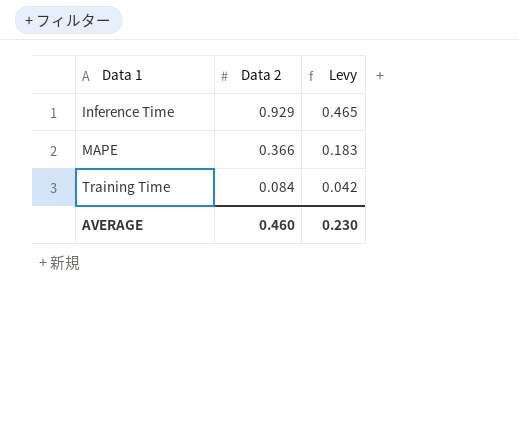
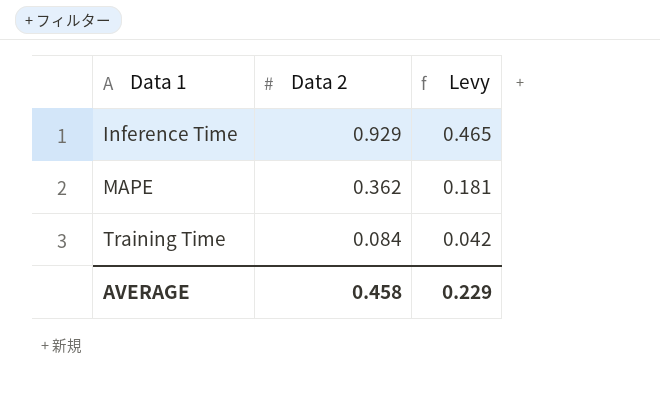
MAPE | Data 2: 0.366 -> 0.362
MAPE | Levy: 0.183 -> 0.181
AVERAGE | Data 2: 0.460 -> 0.458
AVERAGE | Levy: 0.230 -> 0.229

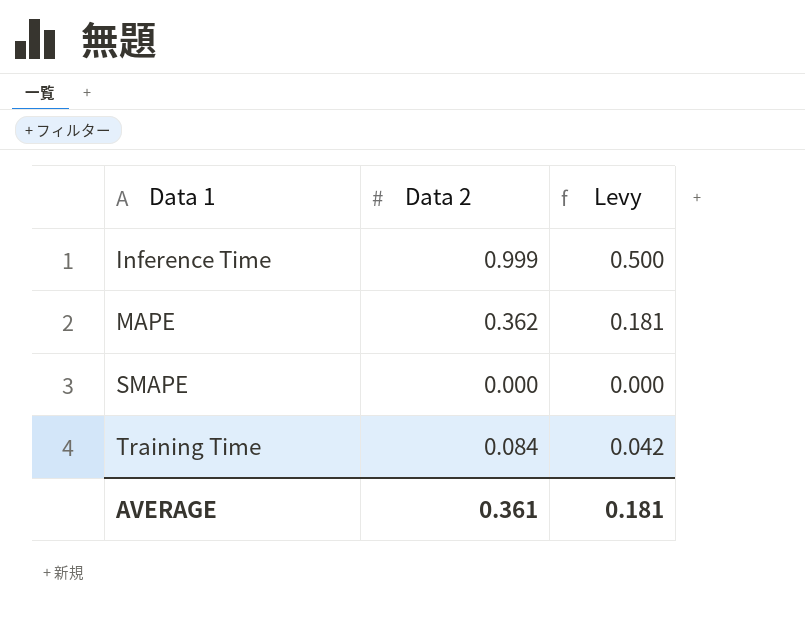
Inference Time | Data 2: 0.929 -> 0.999
Inference Time | Levy: 0.465 -> 0.500
row SMAPE: none -> 0.000 | 0.000
AVERAGE | Data 2: 0.458 -> 0.361
AVERAGE | Levy: 0.229 -> 0.181

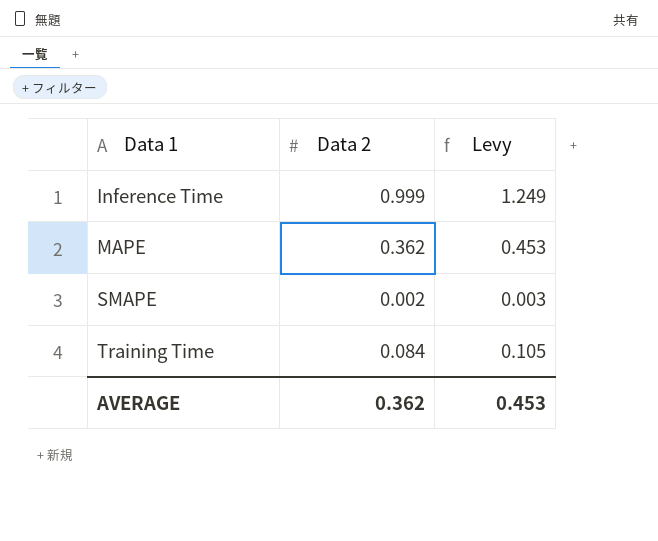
column Levy | formula: [Data 2] * 0.5 -> [Data 2] * 1.25
SMAPE | Data 2: 0.000 -> 0.002
AVERAGE | Data 2: 0.361 -> 0.362
AVERAGE | Levy: 0.181 -> 0.453

